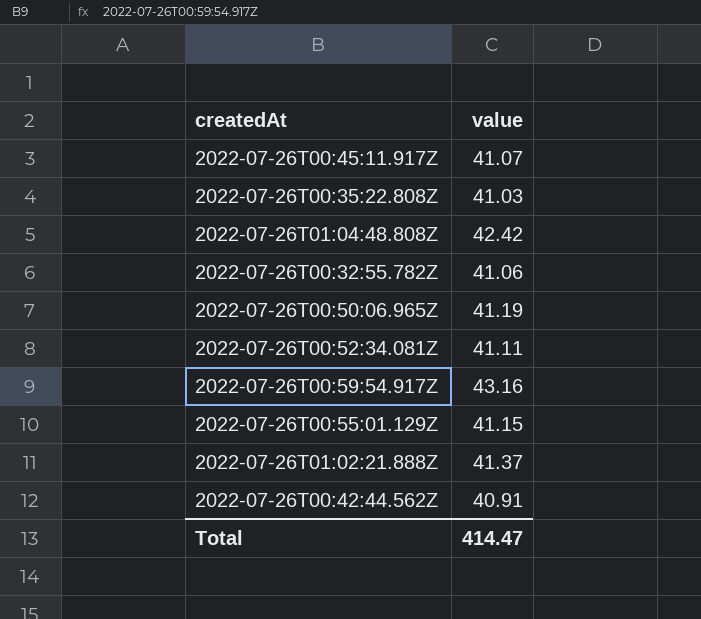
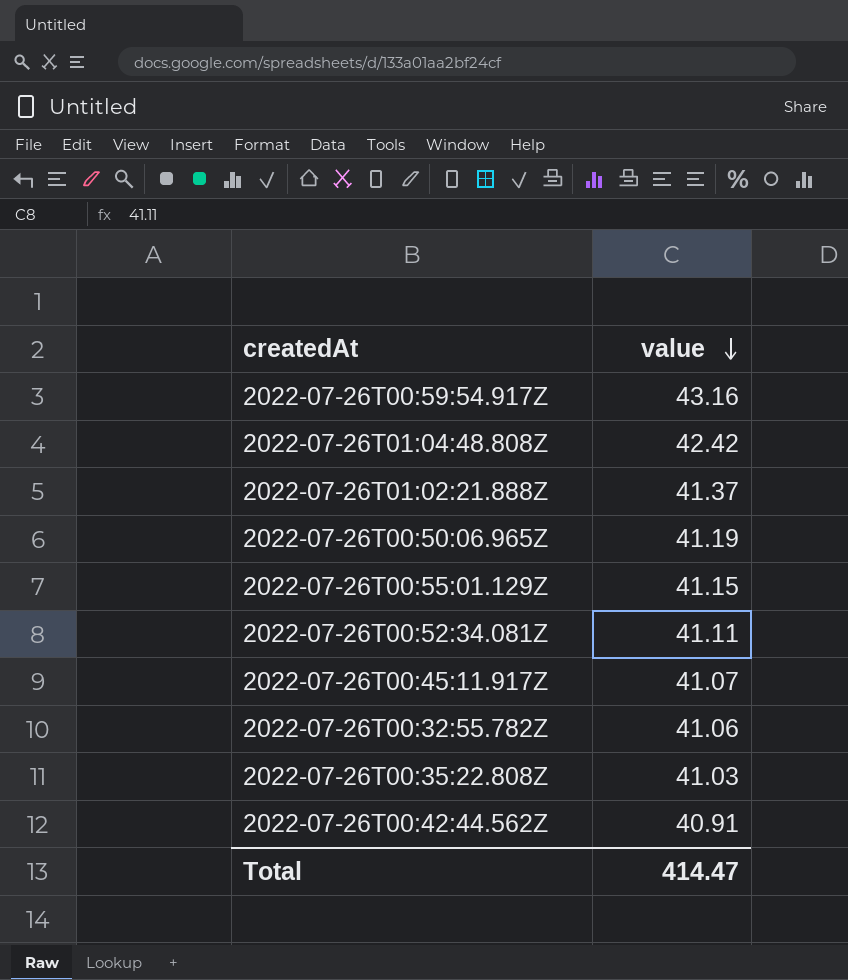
row order: none -> value descending

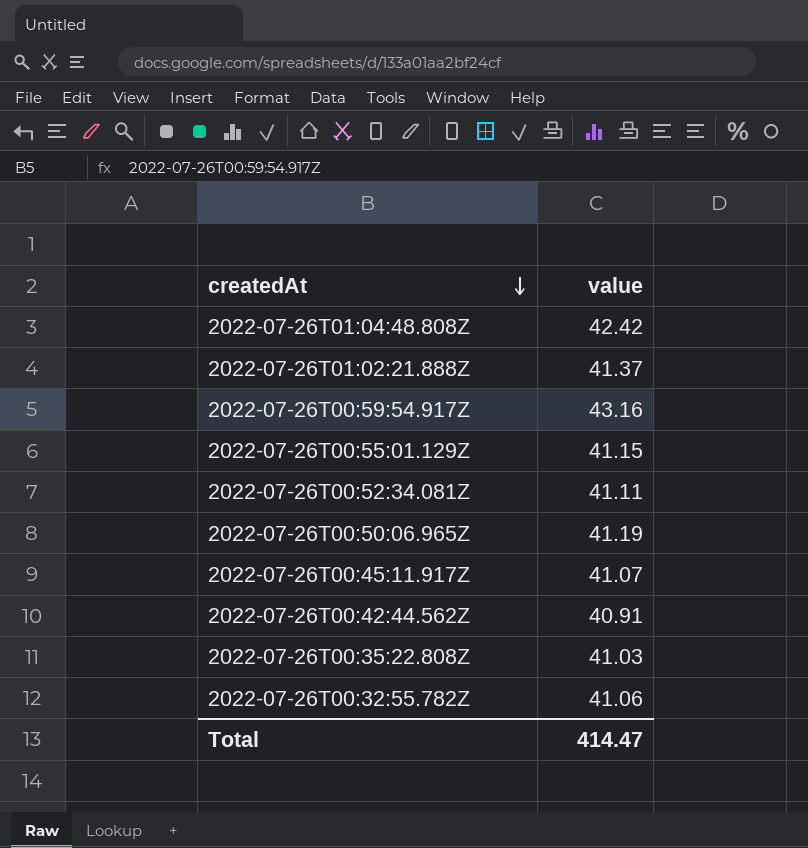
row order: value descending -> createdAt descending

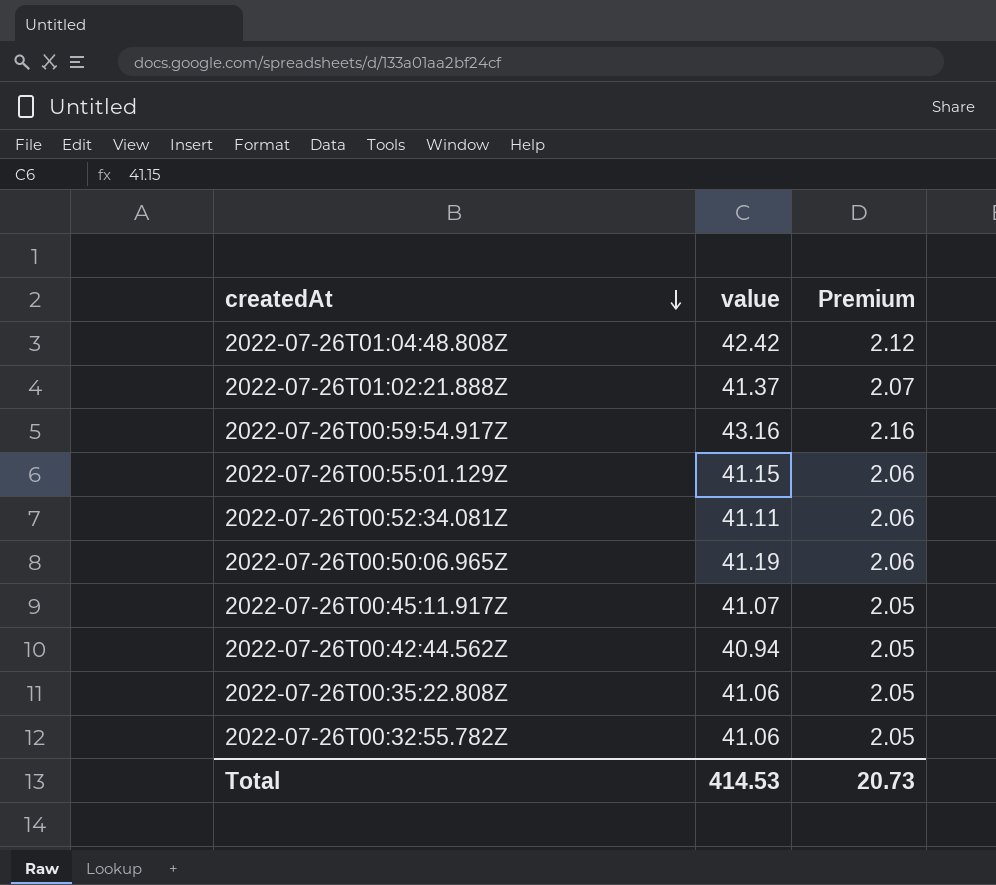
column Premium | formula: none -> [value] * 0.05
2022-07-26T00:42:44.562Z | value: 40.91 -> 40.94
2022-07-26T00:35:22.808Z | value: 41.03 -> 41.06
Total | value: 414.47 -> 414.53

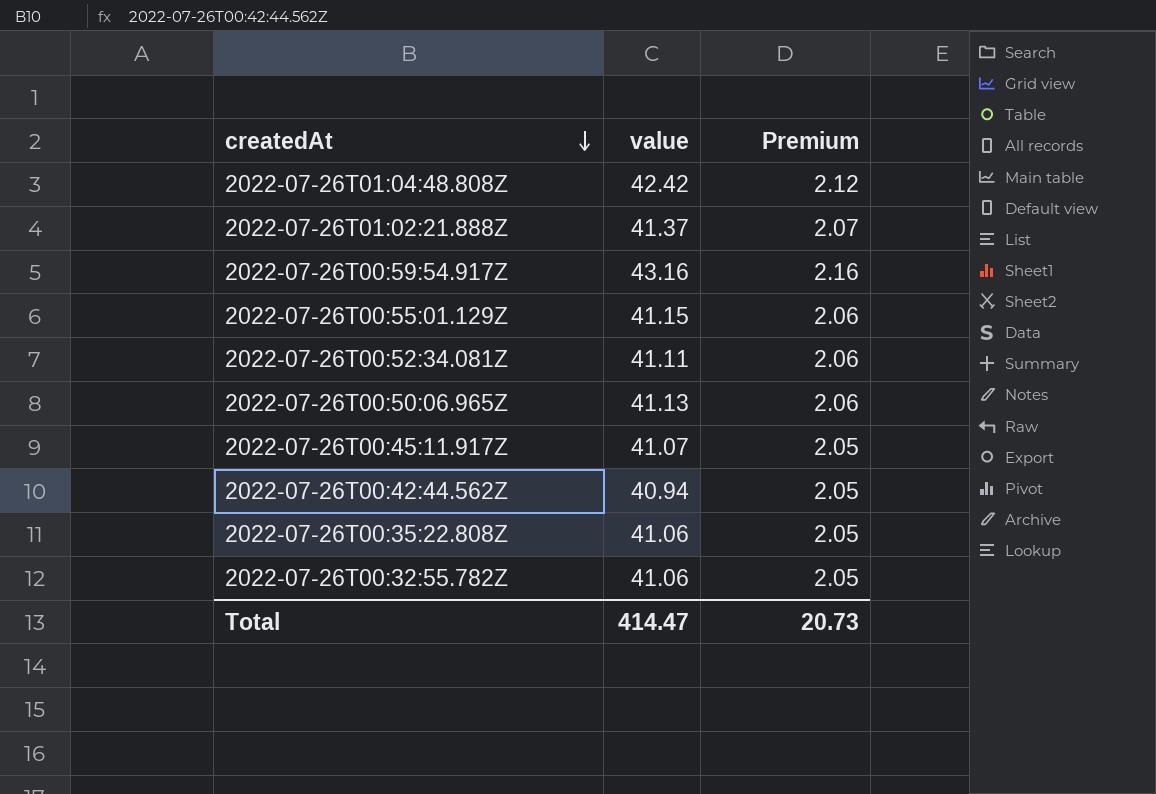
2022-07-26T00:50:06.965Z | value: 41.19 -> 41.13
Total | value: 414.53 -> 414.47

